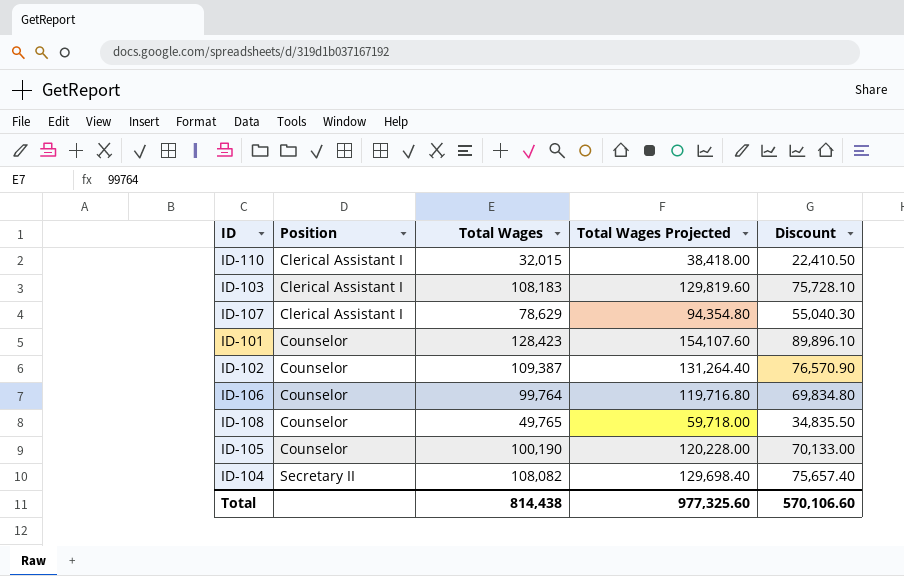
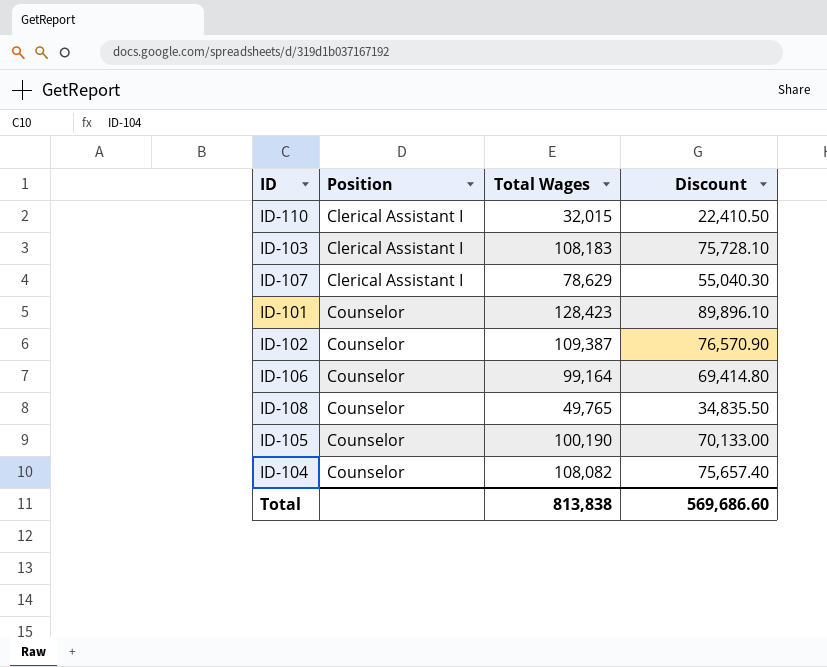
column Total Wages Projected | formula: [Total Wages] * 1.2 -> none
ID-106 | Total Wages: 99,764 -> 99,164
ID-106 | Discount: 69,834.80 -> 69,414.80
ID-104 | Position: Secretary II -> Counselor
Total | Total Wages: 814,438 -> 813,838
Total | Discount: 570,106.60 -> 569,686.60

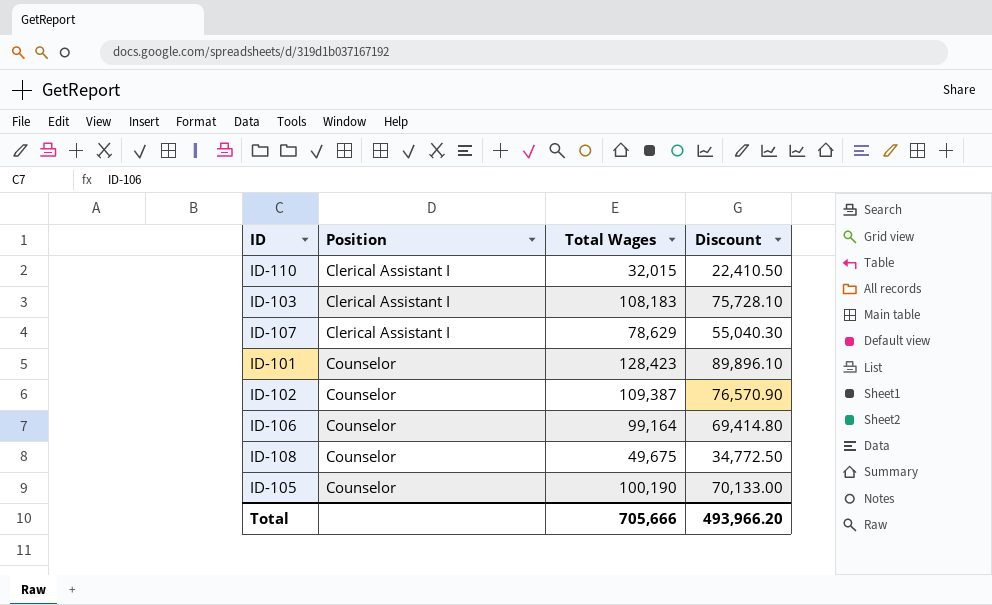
row ID-104: Counselor | 108,082 | 75,657.40 -> none
ID-108 | Total Wages: 49,765 -> 49,675
ID-108 | Discount: 34,835.50 -> 34,772.50
Total | Total Wages: 813,838 -> 705,666
Total | Discount: 569,686.60 -> 493,966.20

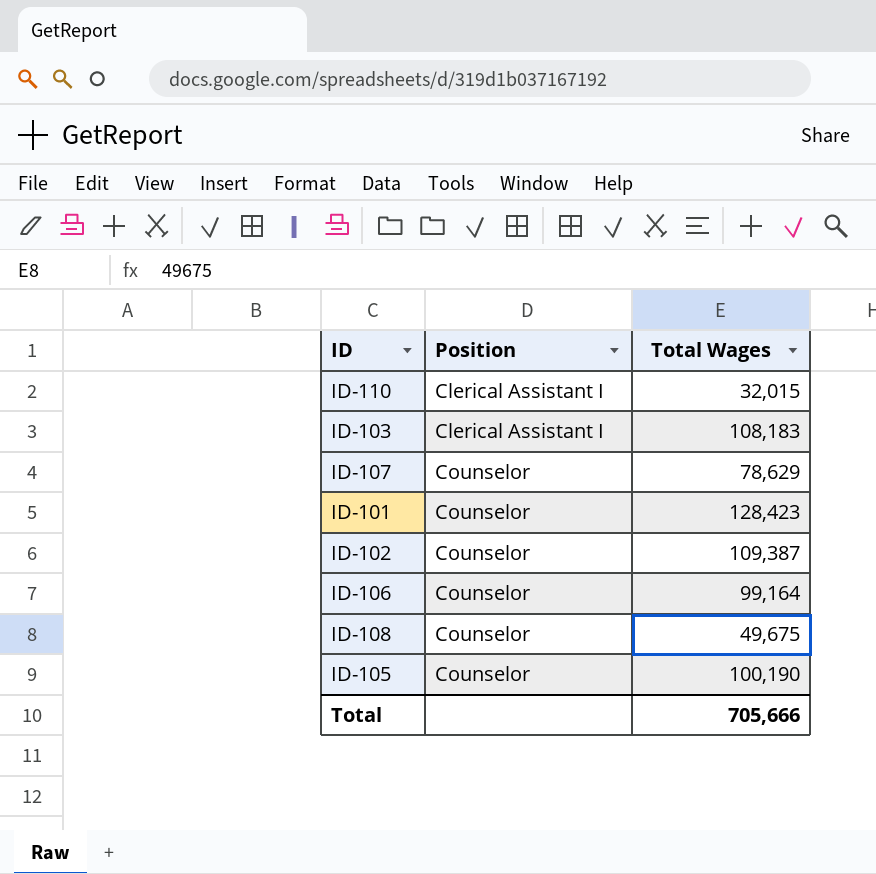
column Discount | formula: [Total Wages] * 0.7 -> none
ID-107 | Position: Clerical Assistant I -> Counselor

